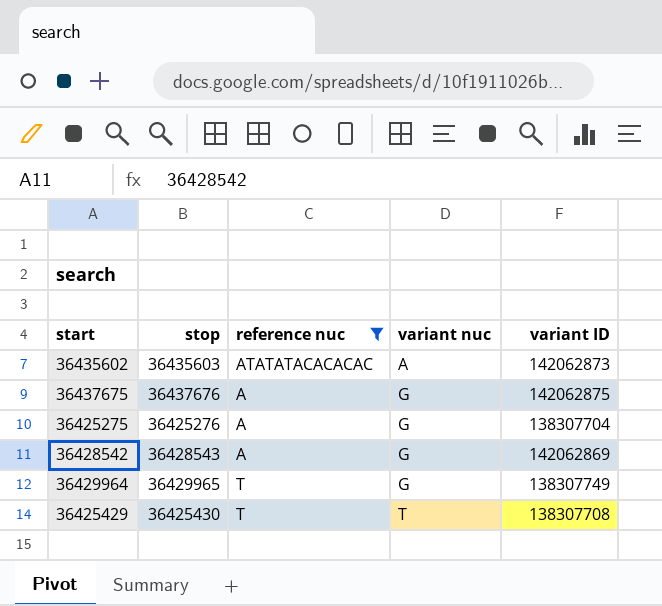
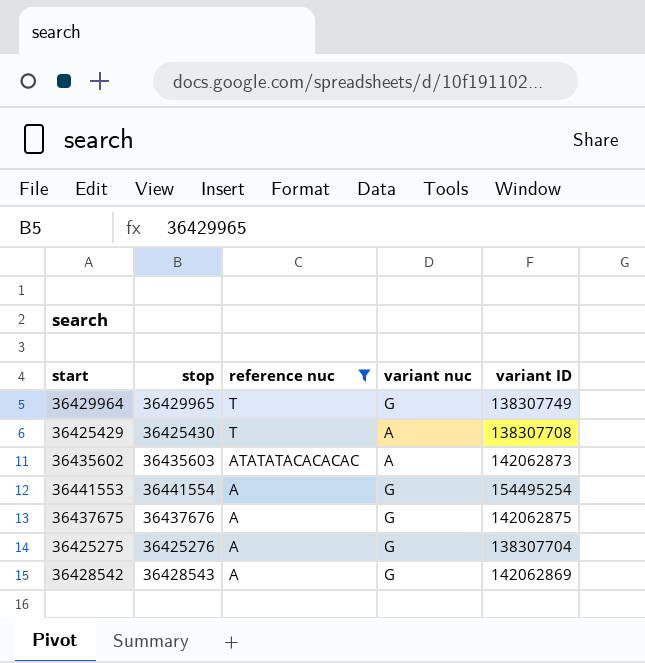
row order: variant nuc ascending -> reference nuc descending
36425429 | variant nuc: T -> A
row 36441553: none -> 36441554 | A | G | 154495254

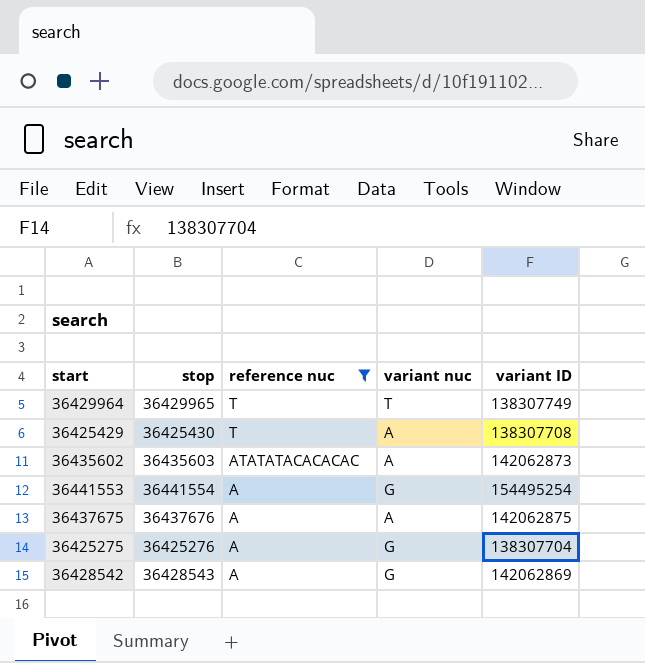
36429964 | variant nuc: G -> T
36437675 | variant nuc: G -> A

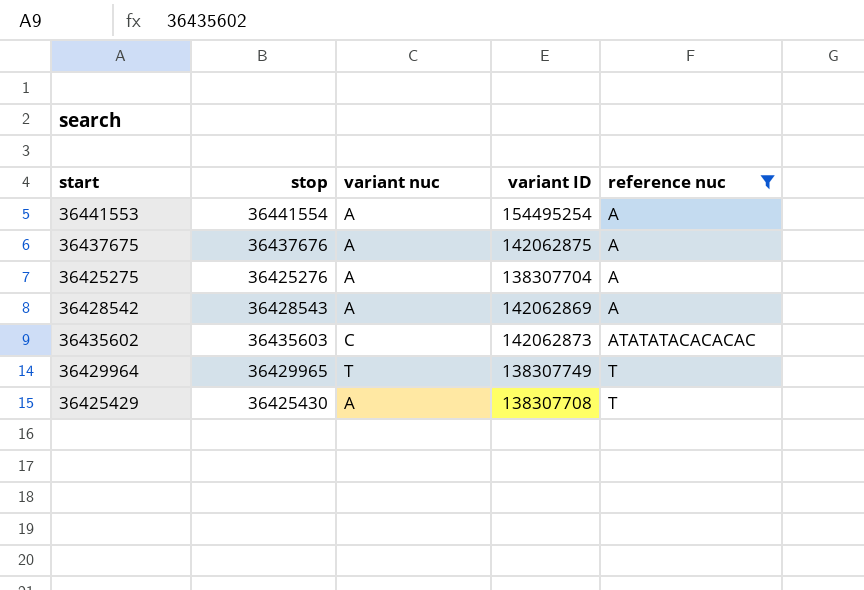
row order: reference nuc descending -> reference nuc ascending
column reference nuc | position: 3 -> 5
36441553 | variant nuc: G -> A
36425275 | variant nuc: G -> A
36428542 | variant nuc: G -> A
36435602 | variant nuc: A -> C

